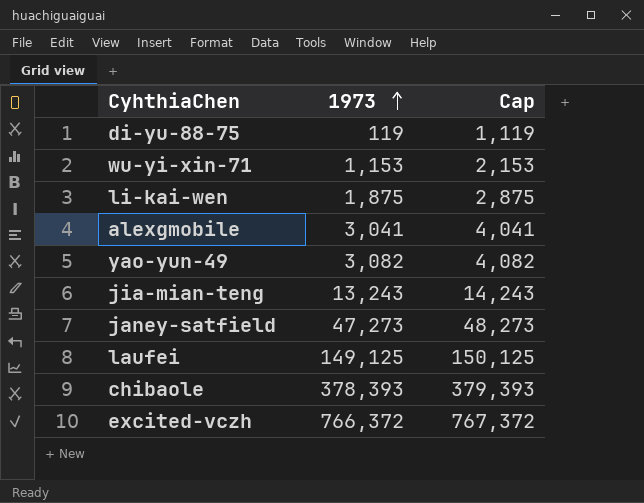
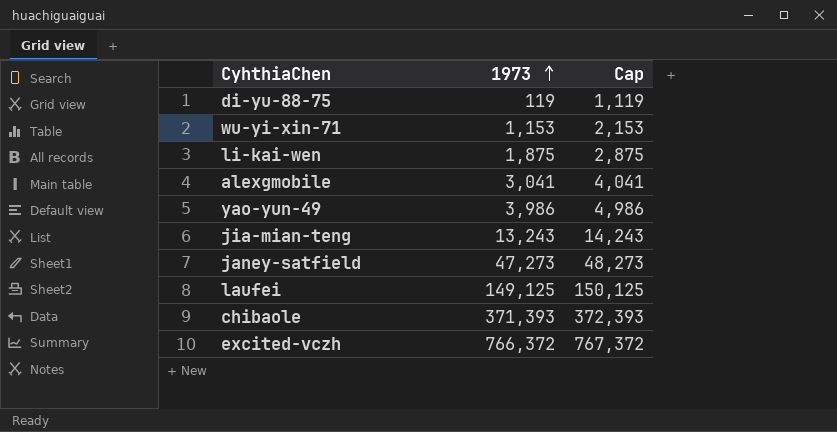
yao-yun-49 | 1973: 3,082 -> 3,986
yao-yun-49 | Cap: 4,082 -> 4,986
chibaole | 1973: 378,393 -> 371,393
chibaole | Cap: 379,393 -> 372,393

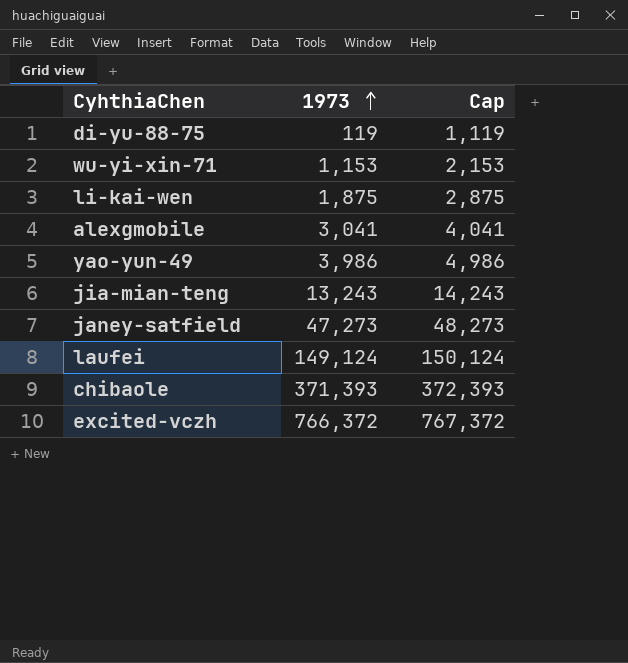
laufei | 1973: 149,125 -> 149,124
laufei | Cap: 150,125 -> 150,124

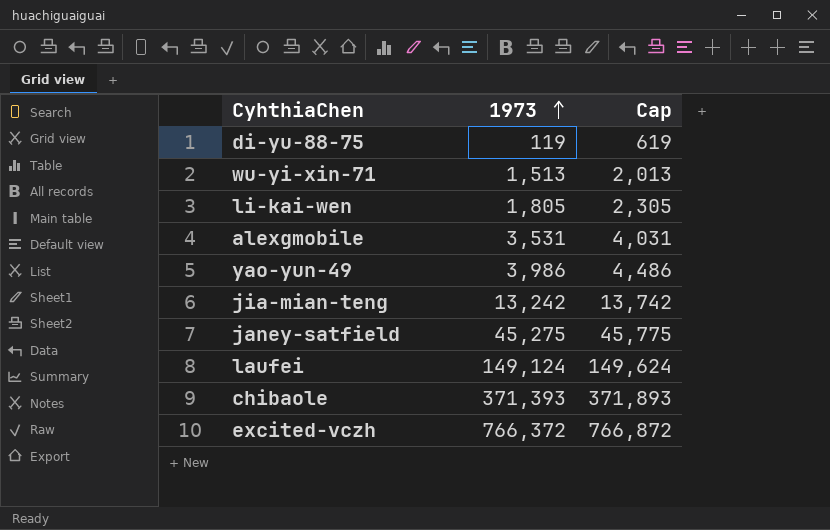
column Cap | formula: [1973] + 1000 -> [1973] + 500
wu-yi-xin-71 | 1973: 1,153 -> 1,513
li-kai-wen | 1973: 1,875 -> 1,805
alexgmobile | 1973: 3,041 -> 3,531
jia-mian-teng | 1973: 13,243 -> 13,242
janey-satfield | 1973: 47,273 -> 45,275

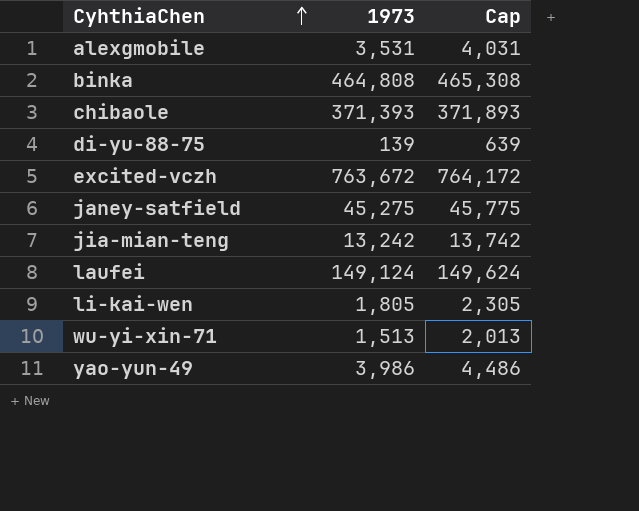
row order: 1973 ascending -> CyhthiaChen ascending
row binka: none -> 464,808 | 465,308
di-yu-88-75 | 1973: 119 -> 139
di-yu-88-75 | Cap: 619 -> 639
excited-vczh | 1973: 766,372 -> 763,672
excited-vczh | Cap: 766,872 -> 764,172

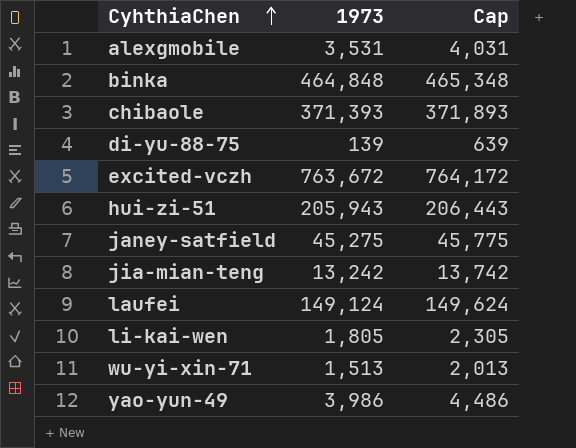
binka | 1973: 464,808 -> 464,848
binka | Cap: 465,308 -> 465,348
row hui-zi-51: none -> 205,943 | 206,443

